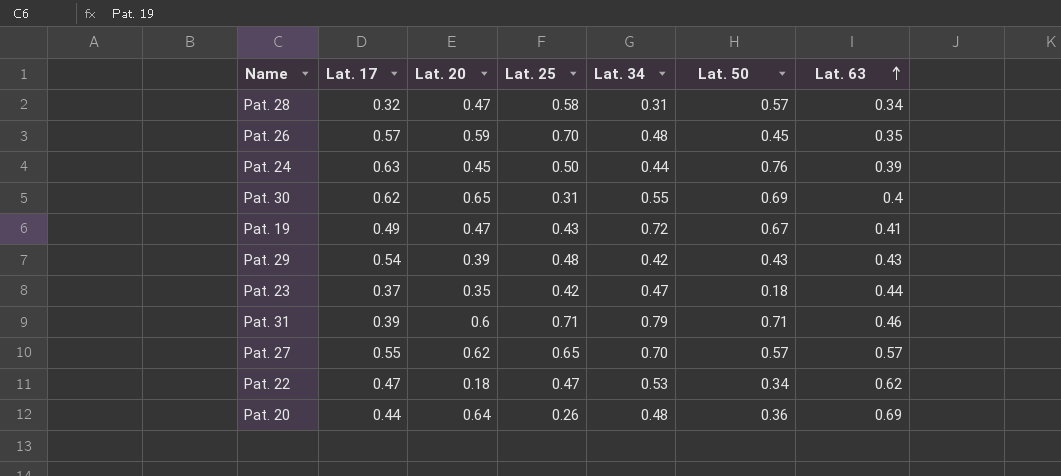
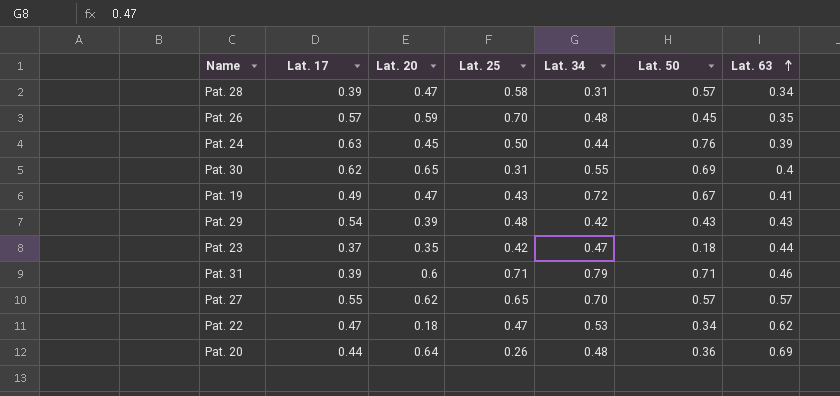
Pat. 28 | Lat. 17: 0.32 -> 0.39

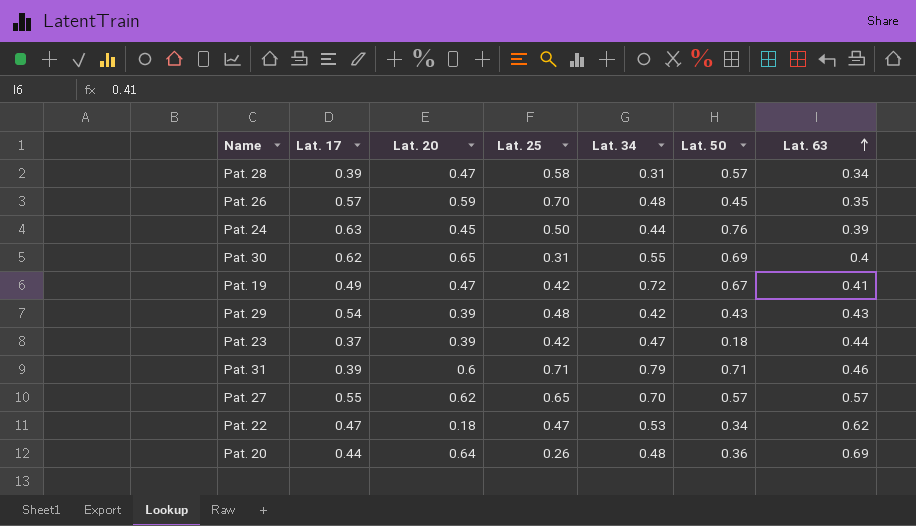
Pat. 19 | Lat. 25: 0.43 -> 0.42
Pat. 23 | Lat. 20: 0.35 -> 0.39

